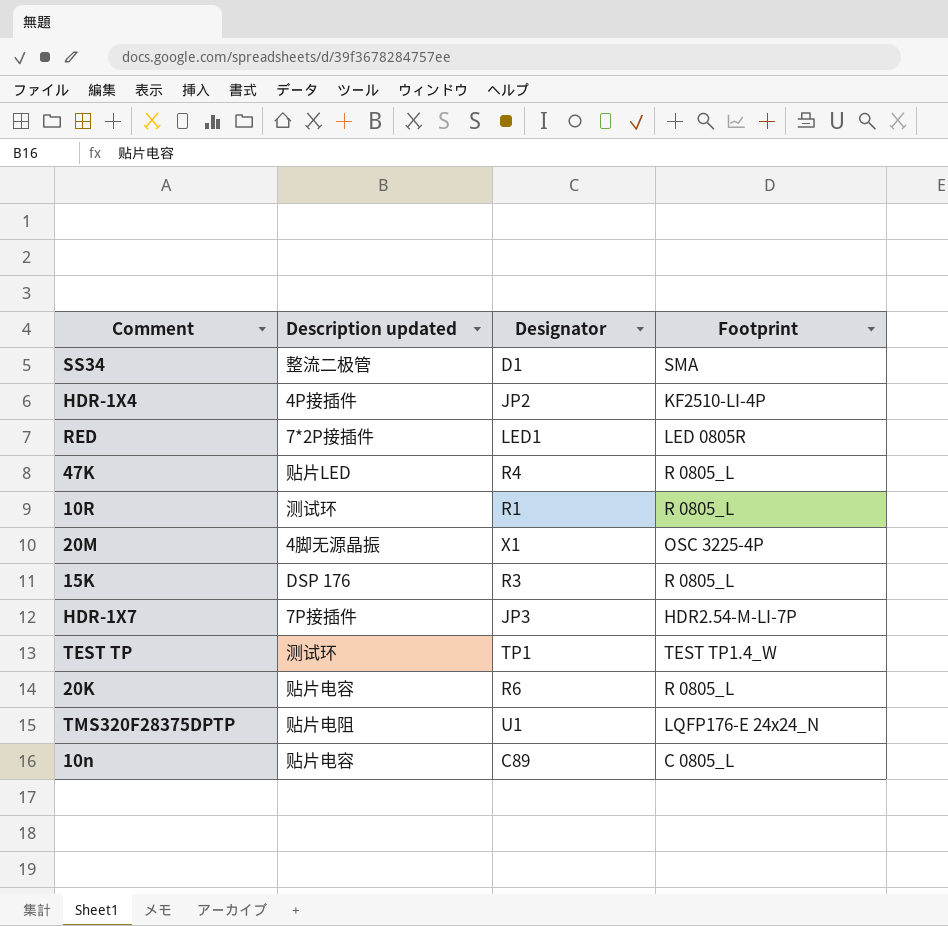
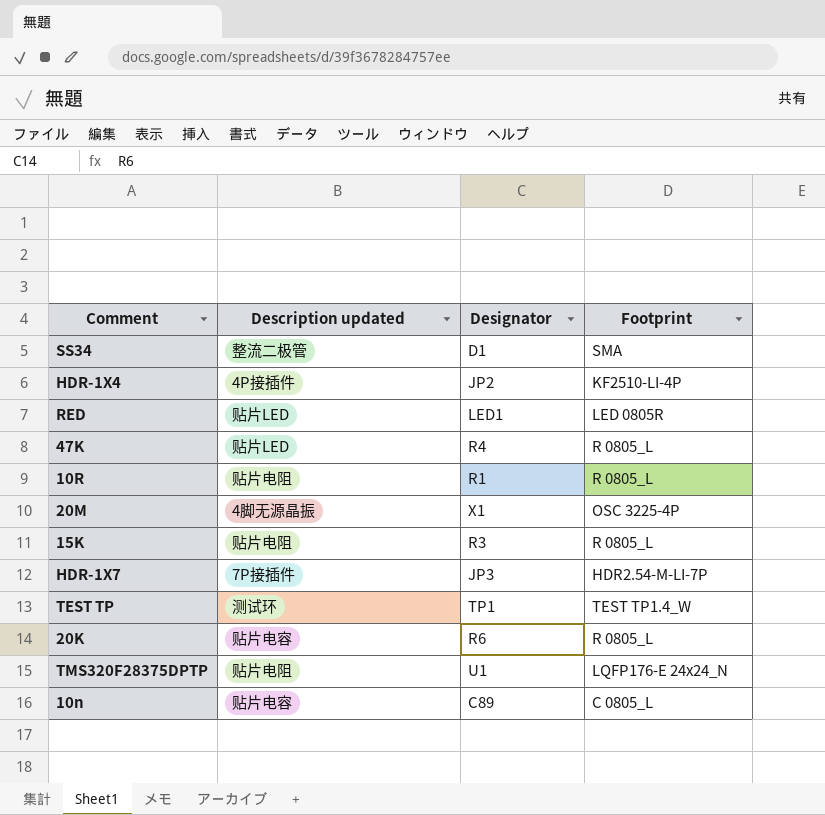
RED | Description updated: 7*2P接插件 -> 贴片LED
10R | Description updated: 测试环 -> 贴片电阻
15K | Description updated: DSP 176 -> 贴片电阻

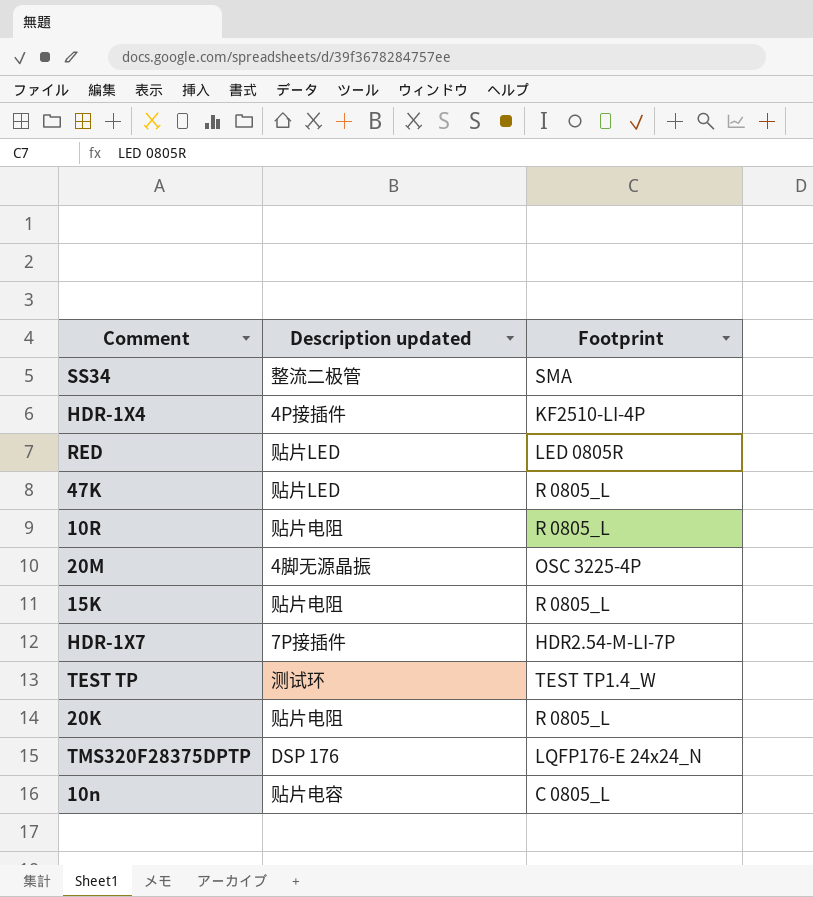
column Designator | position: 3 -> none
20K | Description updated: 贴片电容 -> 贴片电阻
TMS320F28375DPTP | Description updated: 贴片电阻 -> DSP 176

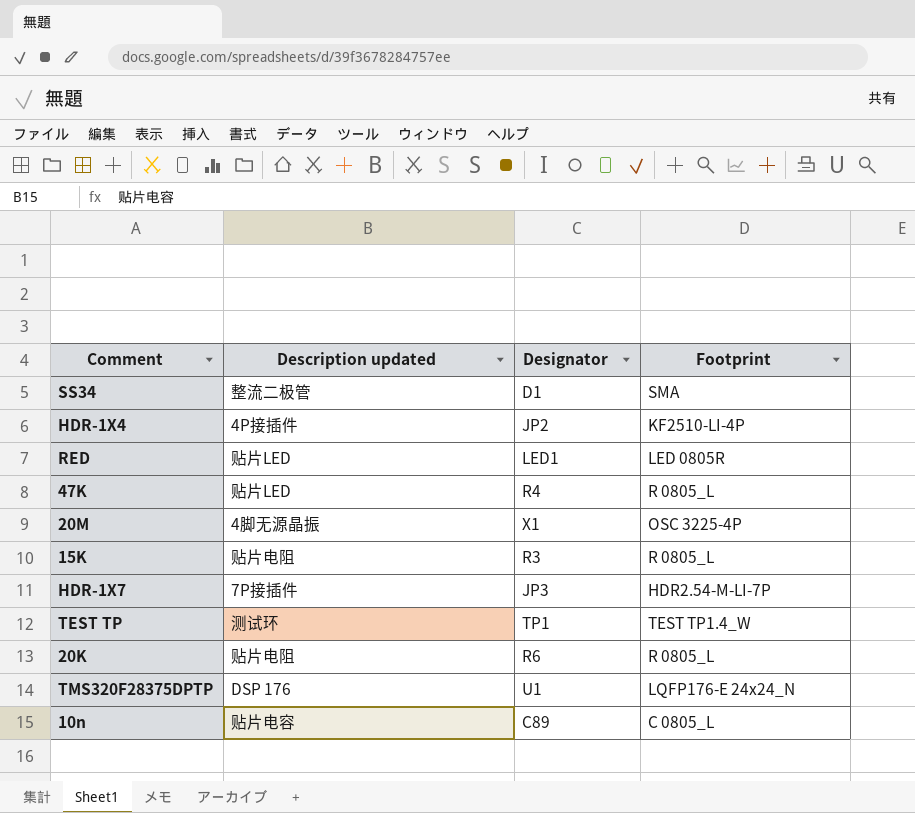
column Designator | position: none -> 3
row 10R: 贴片电阻 | R 0805_L -> none

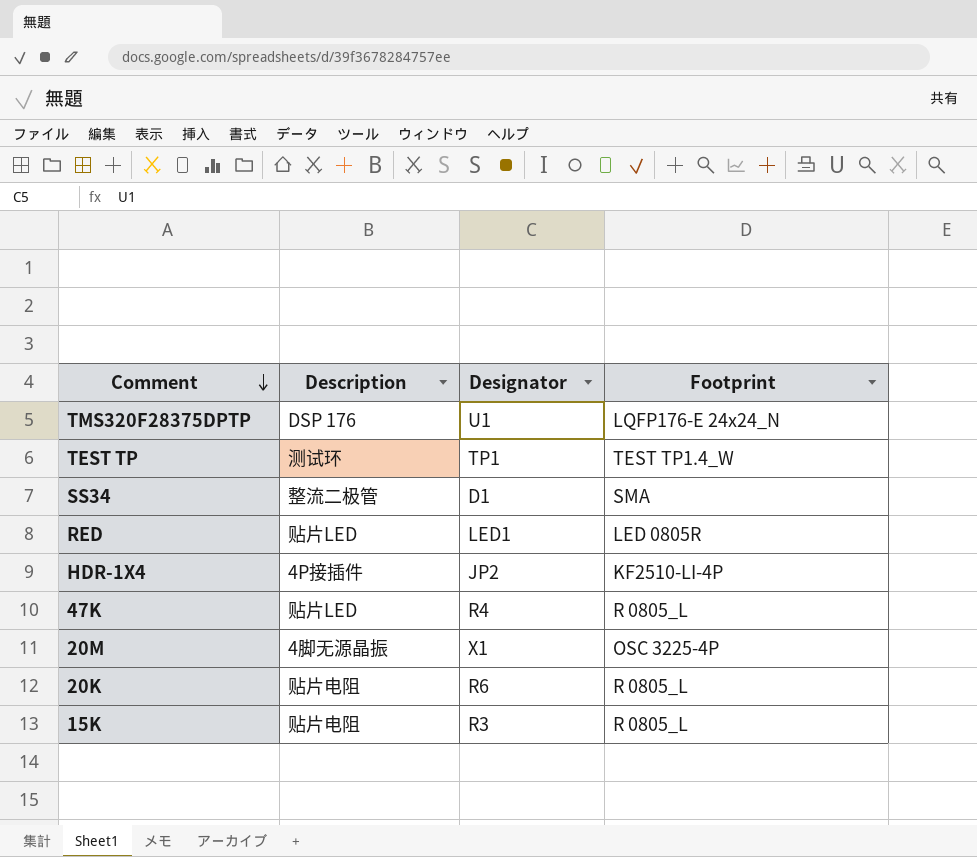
row order: none -> Comment descending
column name: Description updated -> Description
row HDR-1X7: 7P接插件 | JP3 | HDR2.54-M-LI-7P -> none
row 10n: 贴片电容 | C89 | C 0805_L -> none

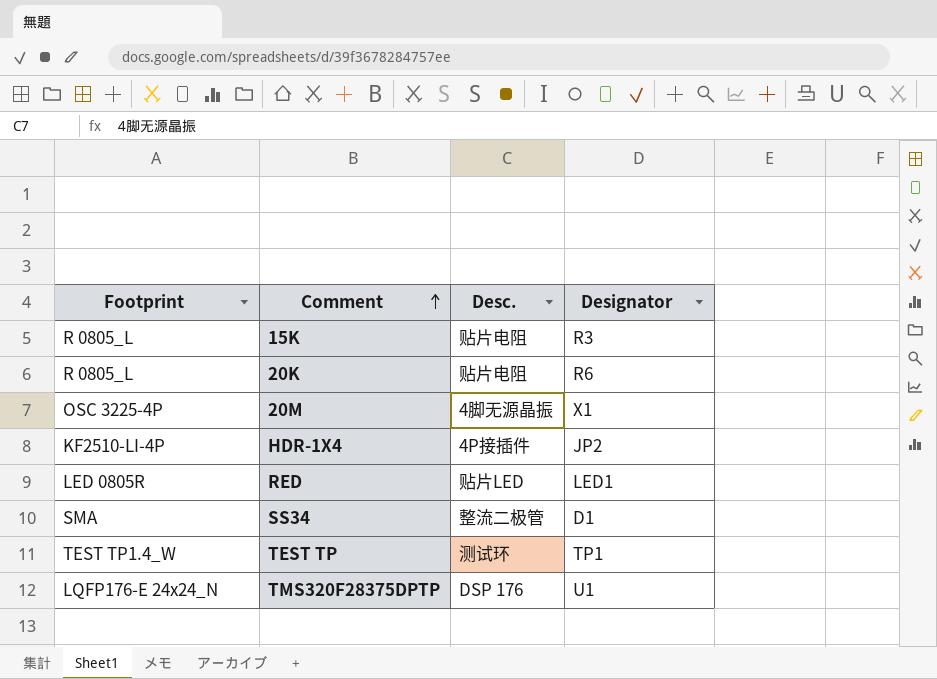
row order: Comment descending -> Comment ascending
column Footprint | position: 4 -> 1
column name: Description -> Desc.
row 47K: 贴片LED | R4 | R 0805_L -> none

